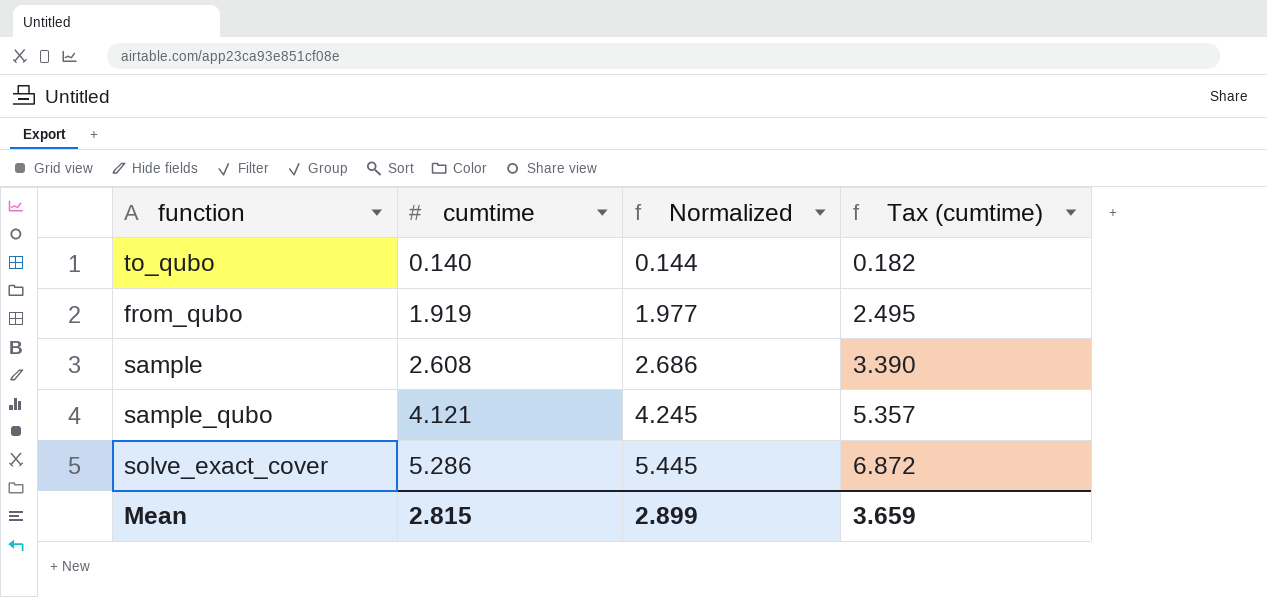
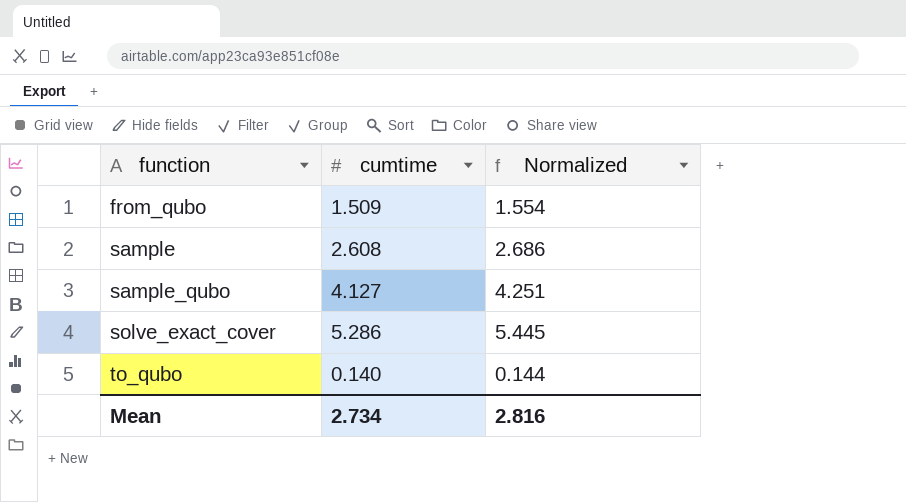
row order: cumtime ascending -> function ascending
column Tax (cumtime) | formula: [cumtime] * 1.3 -> none
from_qubo | cumtime: 1.919 -> 1.509
from_qubo | Normalized: 1.977 -> 1.554
sample_qubo | cumtime: 4.121 -> 4.127
sample_qubo | Normalized: 4.245 -> 4.251
Mean | cumtime: 2.815 -> 2.734
Mean | Normalized: 2.899 -> 2.816

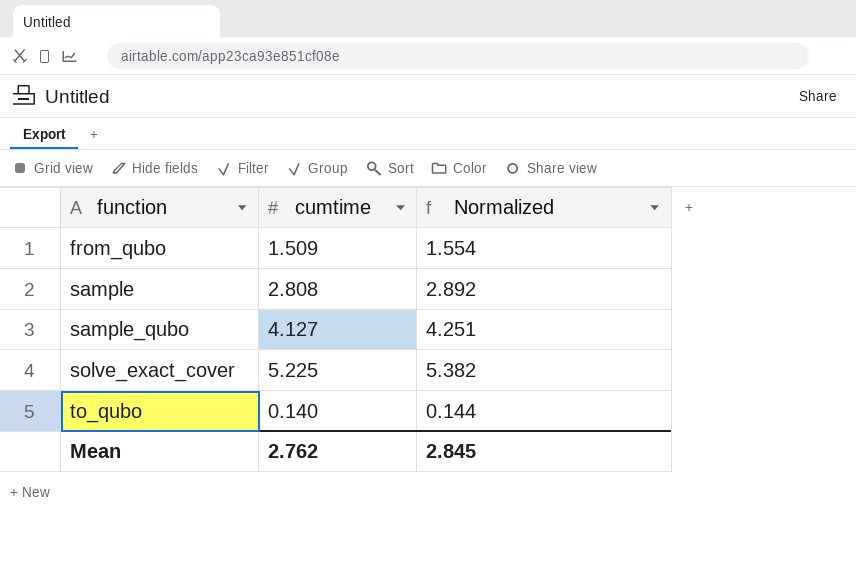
sample | cumtime: 2.608 -> 2.808
sample | Normalized: 2.686 -> 2.892
solve_exact_cover | cumtime: 5.286 -> 5.225
solve_exact_cover | Normalized: 5.445 -> 5.382
Mean | cumtime: 2.734 -> 2.762
Mean | Normalized: 2.816 -> 2.845

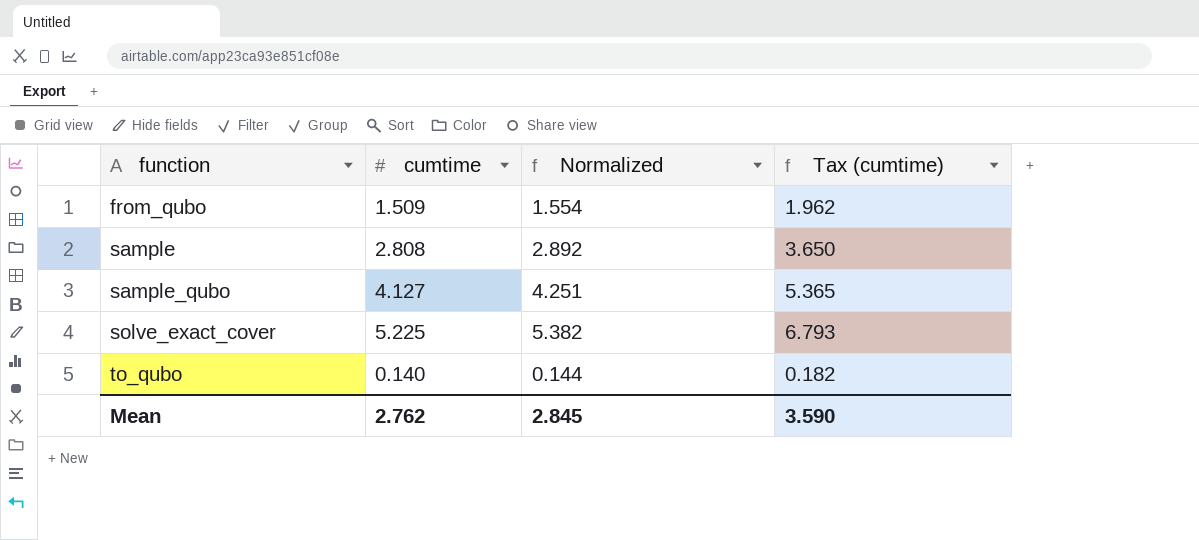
column Tax (cumtime) | formula: none -> [cumtime] * 1.3

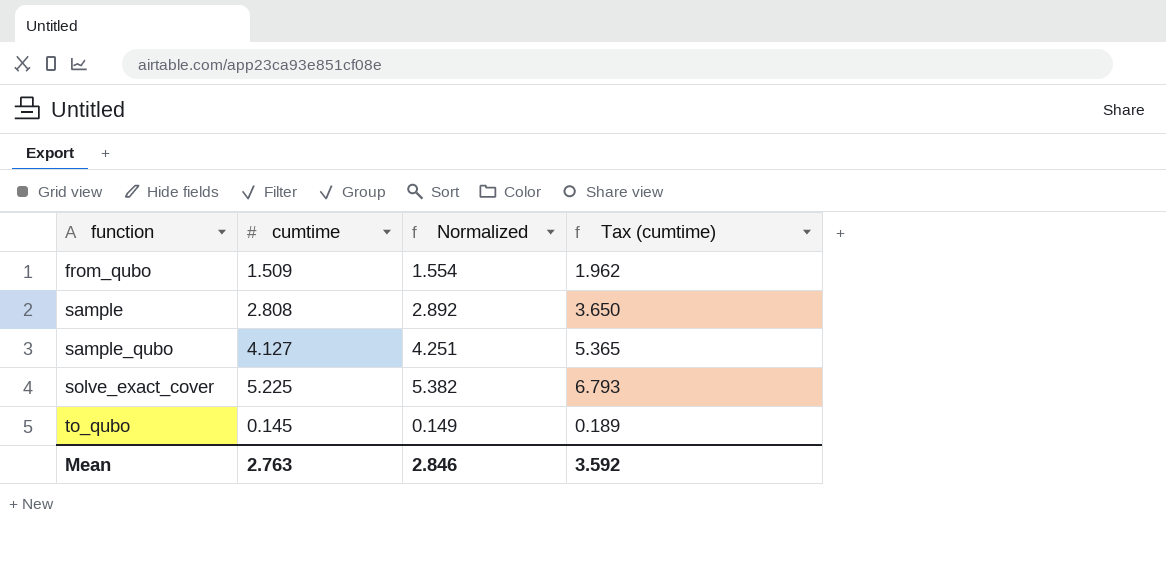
to_qubo | cumtime: 0.140 -> 0.145
to_qubo | Normalized: 0.144 -> 0.149
to_qubo | Tax (cumtime): 0.182 -> 0.189
Mean | cumtime: 2.762 -> 2.763
Mean | Normalized: 2.845 -> 2.846
Mean | Tax (cumtime): 3.590 -> 3.592

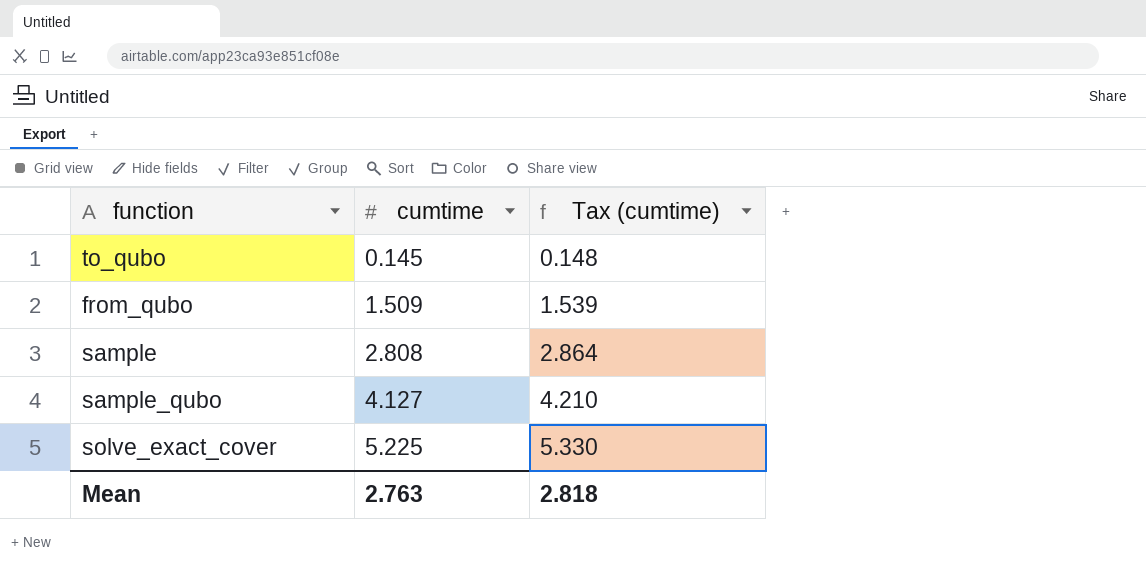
row order: function ascending -> cumtime ascending
column Normalized | formula: [cumtime] * 1.03 -> none
column Tax (cumtime) | formula: [cumtime] * 1.3 -> [cumtime] * 1.02
Mean | Tax (cumtime): 3.592 -> 2.818

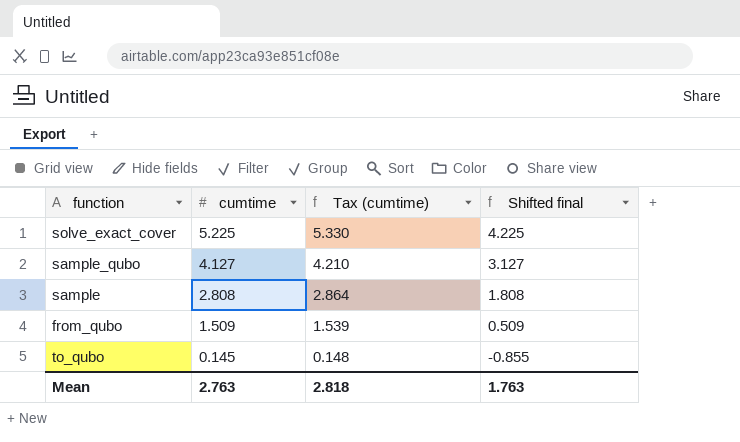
row order: cumtime ascending -> cumtime descending
column Shifted final | formula: none -> [cumtime] - 1

